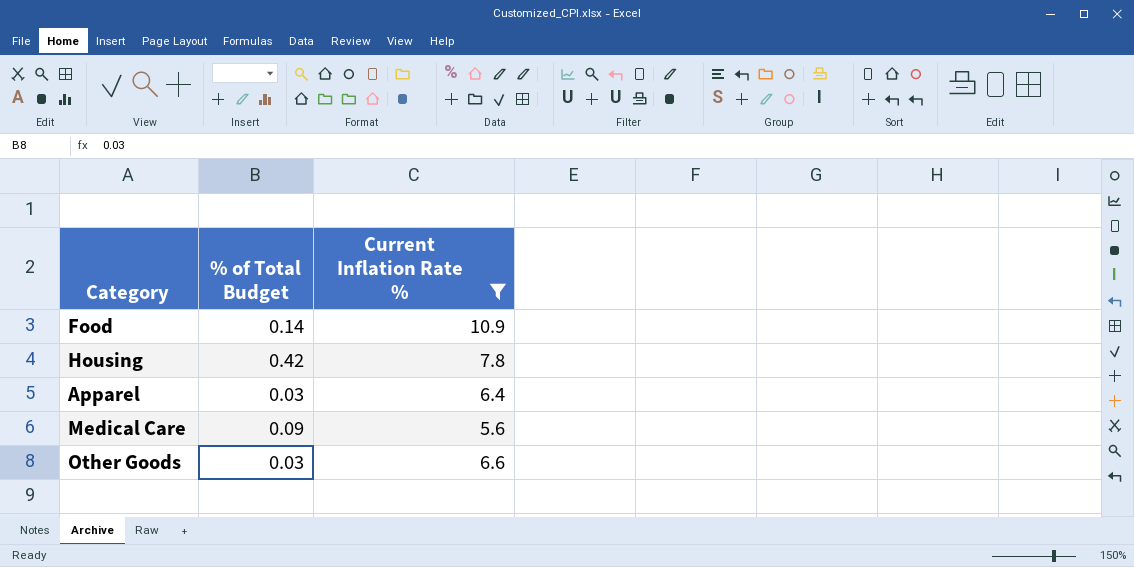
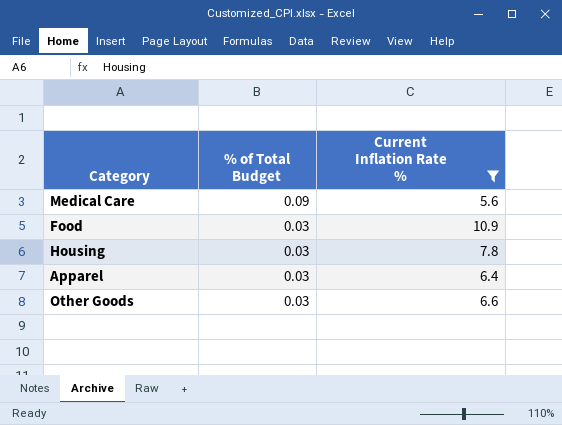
row order: none -> % of Total Budget descending
Food | % of Total Budget: 0.14 -> 0.03
Housing | % of Total Budget: 0.42 -> 0.03

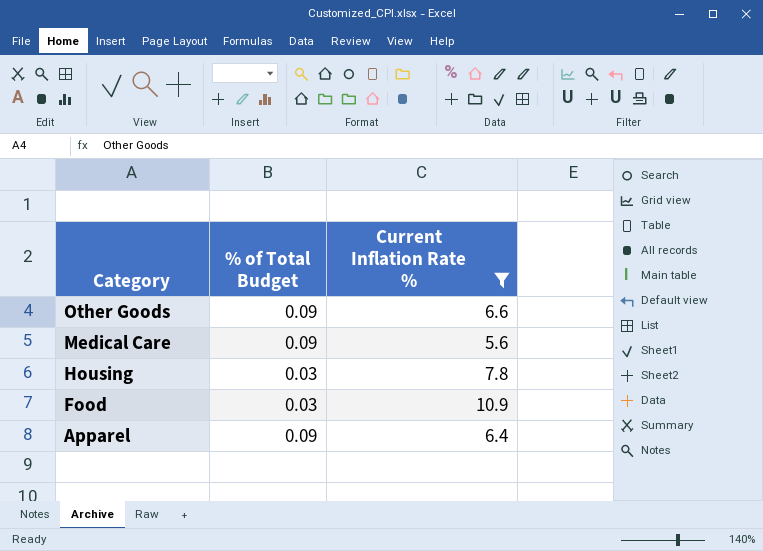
row order: % of Total Budget descending -> Category descending
Other Goods | % of Total Budget: 0.03 -> 0.09
Apparel | % of Total Budget: 0.03 -> 0.09

